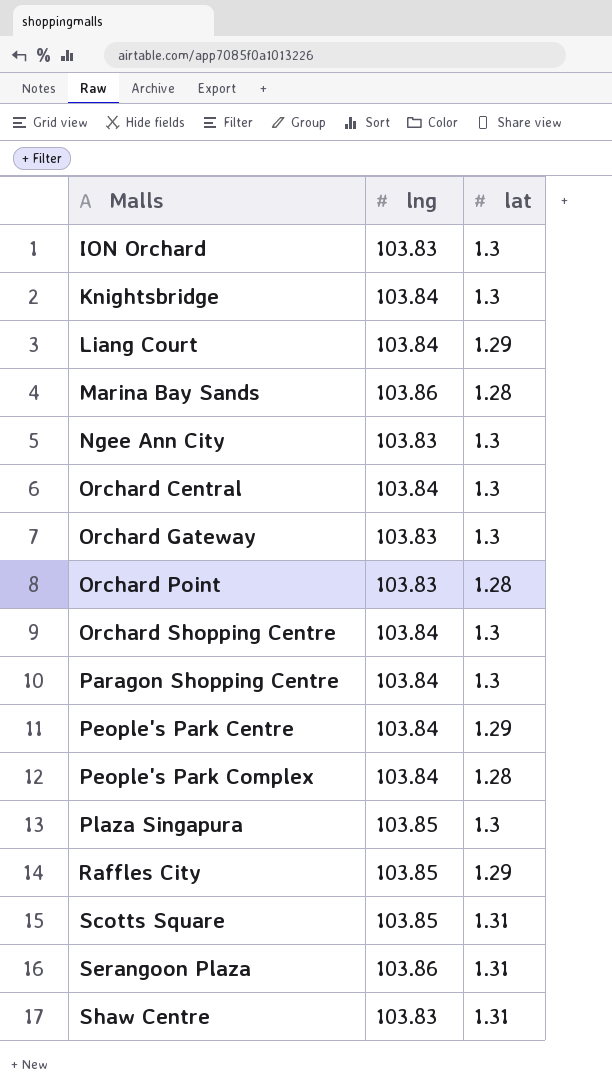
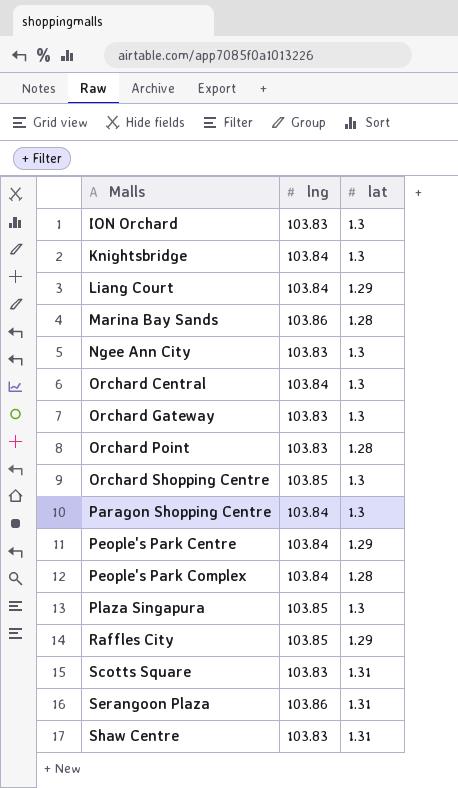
Orchard Shopping Centre | lng: 103.84 -> 103.85
Scotts Square | lng: 103.85 -> 103.83

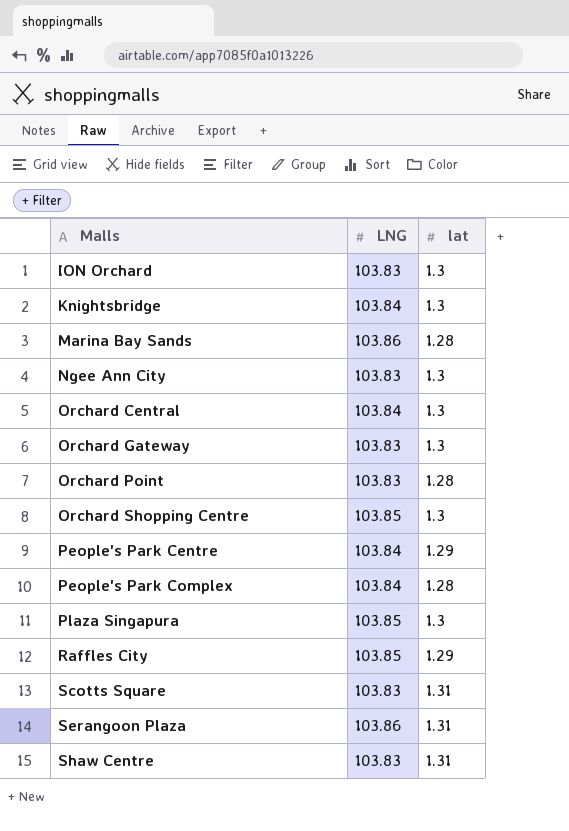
column name: lng -> LNG
row Liang Court: 103.84 | 1.29 -> none
row Paragon Shopping Centre: 103.84 | 1.3 -> none

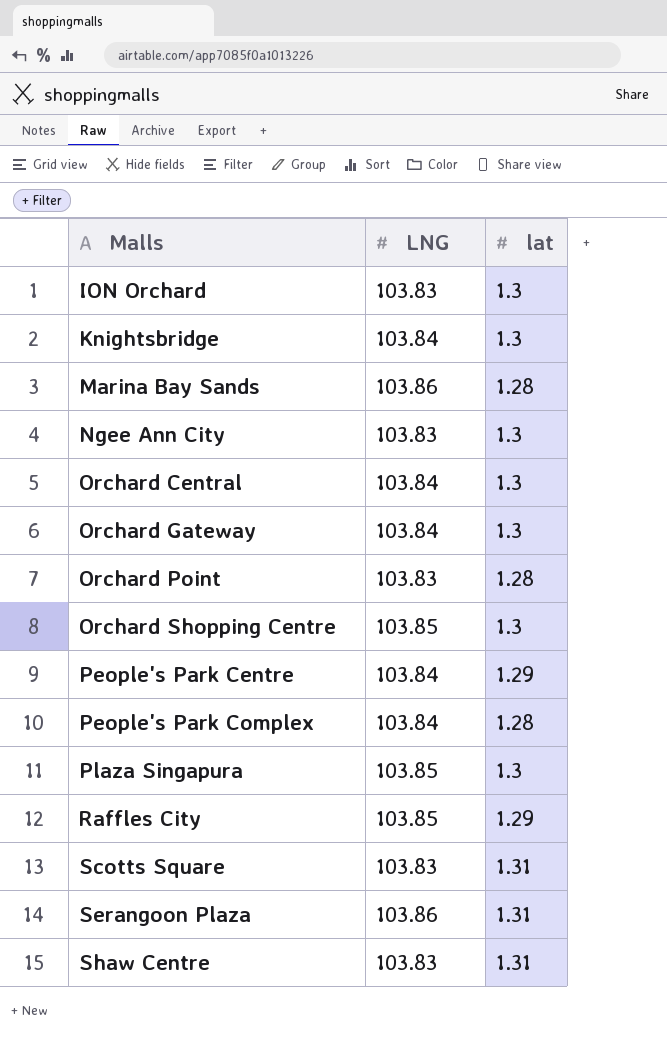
Orchard Gateway | LNG: 103.83 -> 103.84

